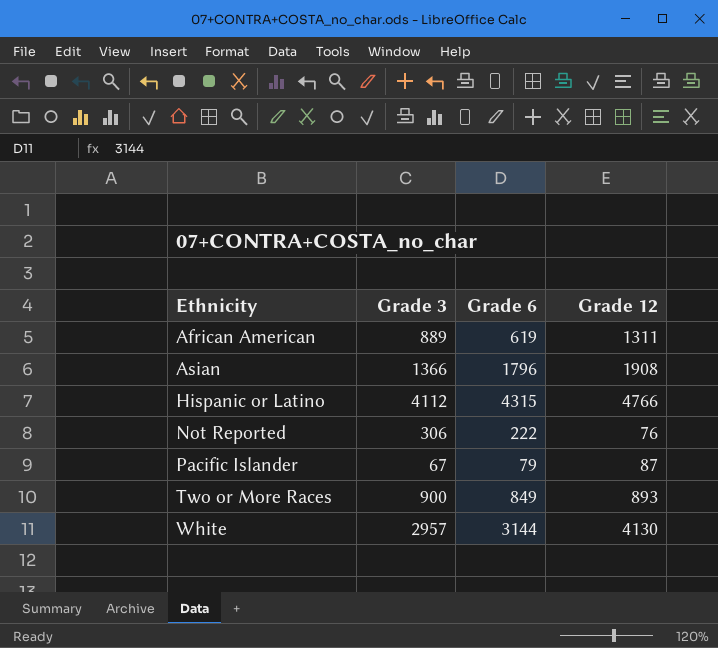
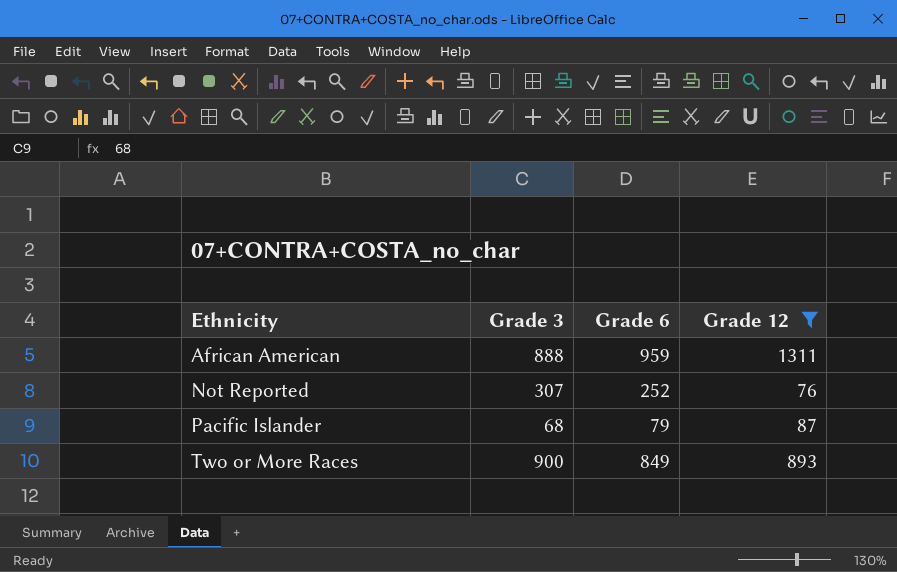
filter: none -> Grade 12 <= 1311
African American | Grade 3: 889 -> 888
African American | Grade 6: 619 -> 959
Not Reported | Grade 3: 306 -> 307
Not Reported | Grade 6: 222 -> 252
Pacific Islander | Grade 3: 67 -> 68

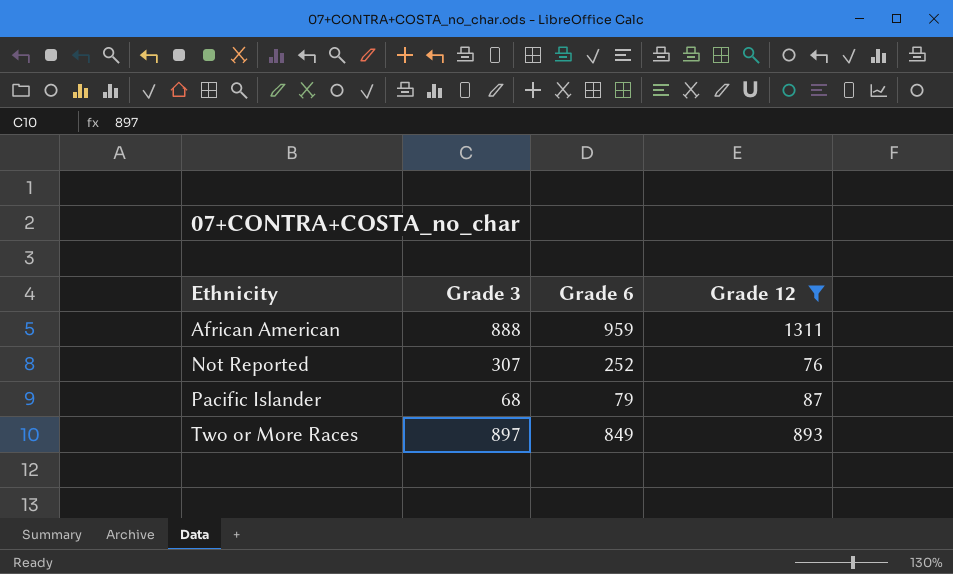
Two or More Races | Grade 3: 900 -> 897

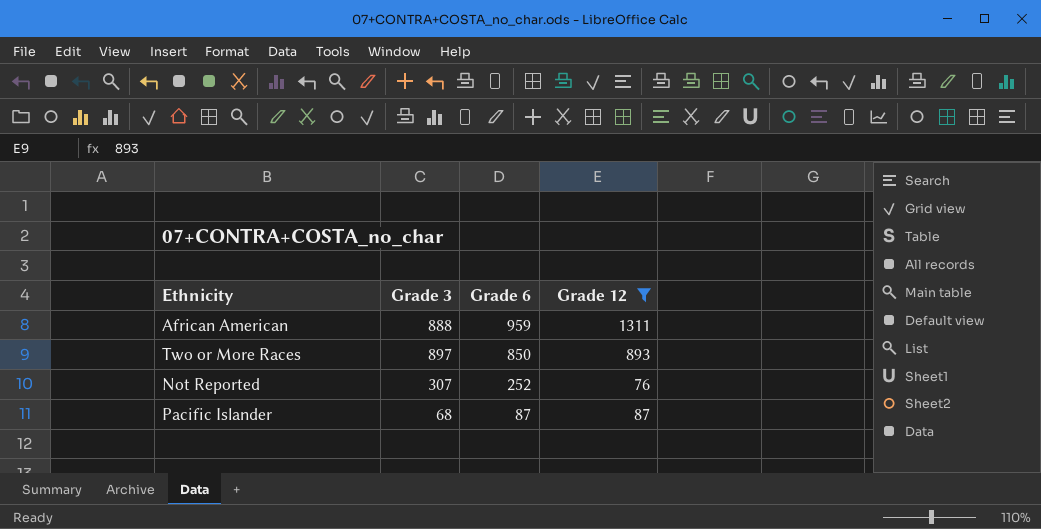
row order: Ethnicity ascending -> Grade 6 descending
Two or More Races | Grade 6: 849 -> 850
Pacific Islander | Grade 6: 79 -> 87

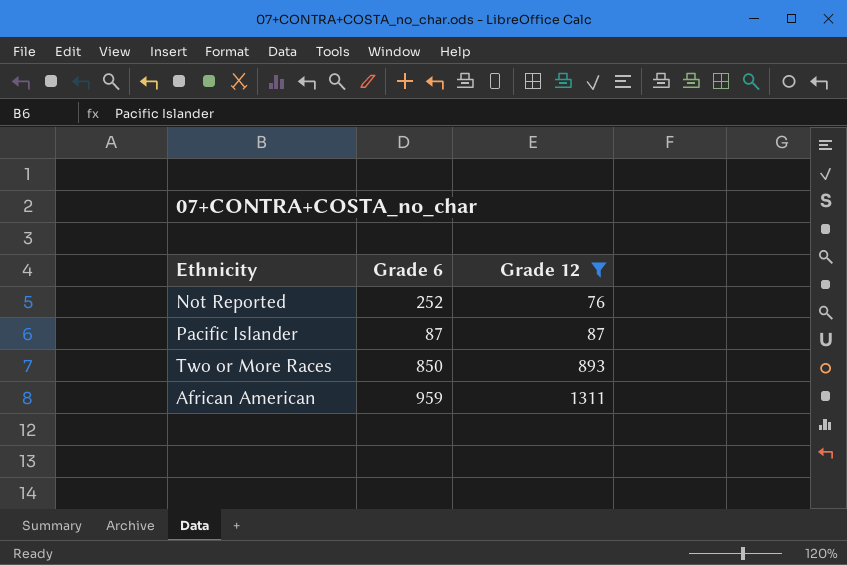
row order: Grade 6 descending -> Grade 12 ascending
column Grade 3 | position: 2 -> none

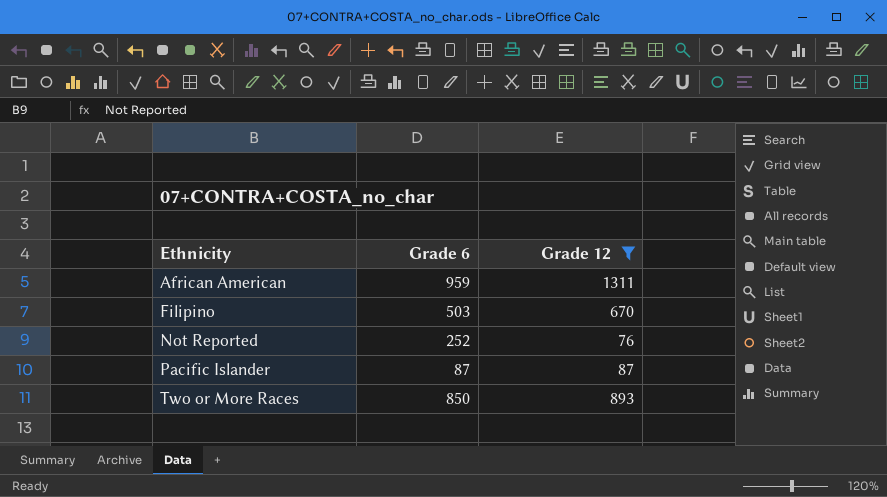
row order: Grade 12 ascending -> Ethnicity ascending
row Filipino: none -> 503 | 670

